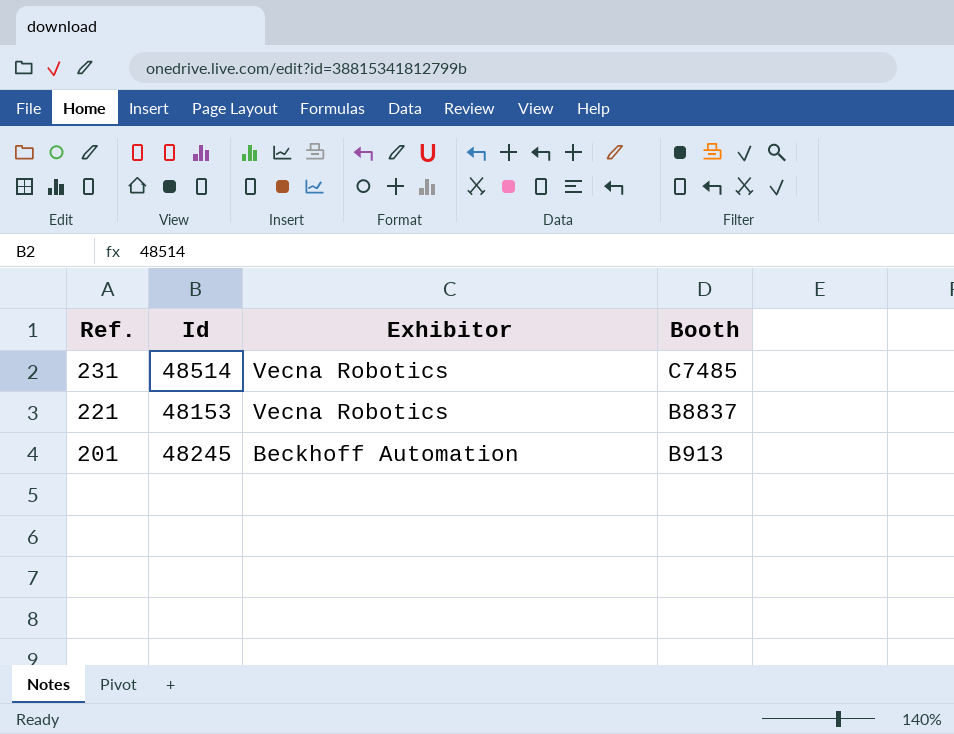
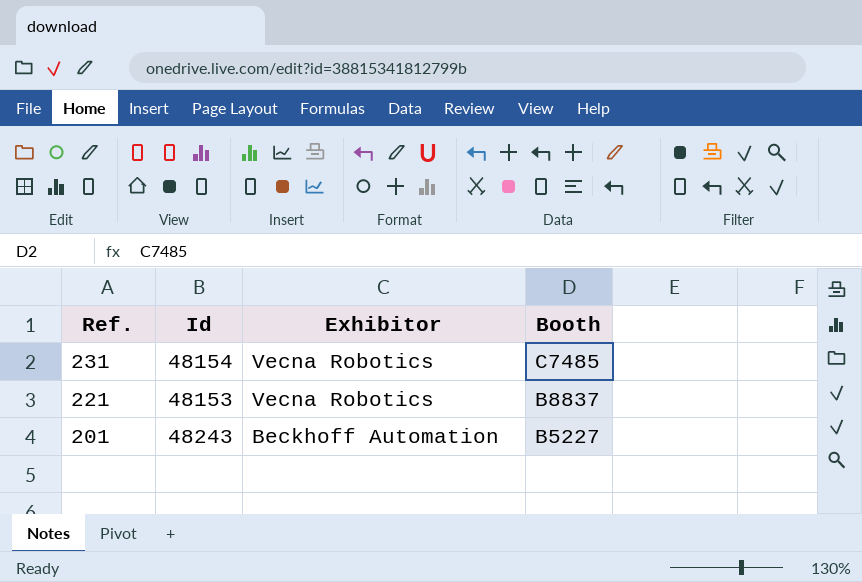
231 | Id: 48514 -> 48154
201 | Id: 48245 -> 48243
201 | Booth: B913 -> B5227

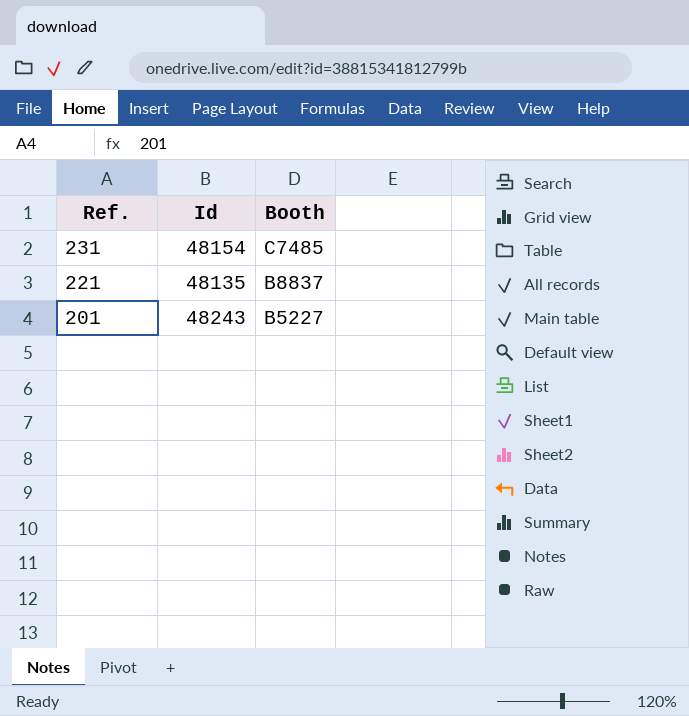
column Exhibitor | position: 3 -> none
221 | Id: 48153 -> 48135

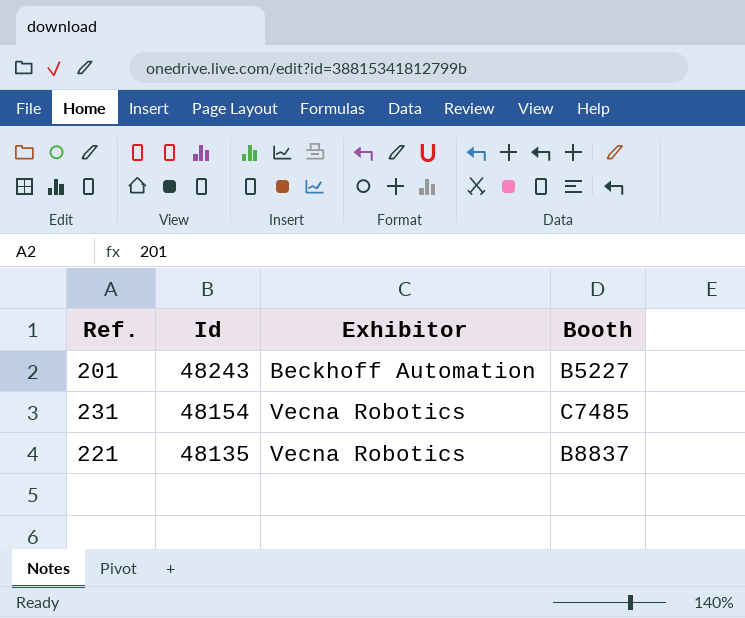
row order: Ref. descending -> Id descending
column Exhibitor | position: none -> 3

